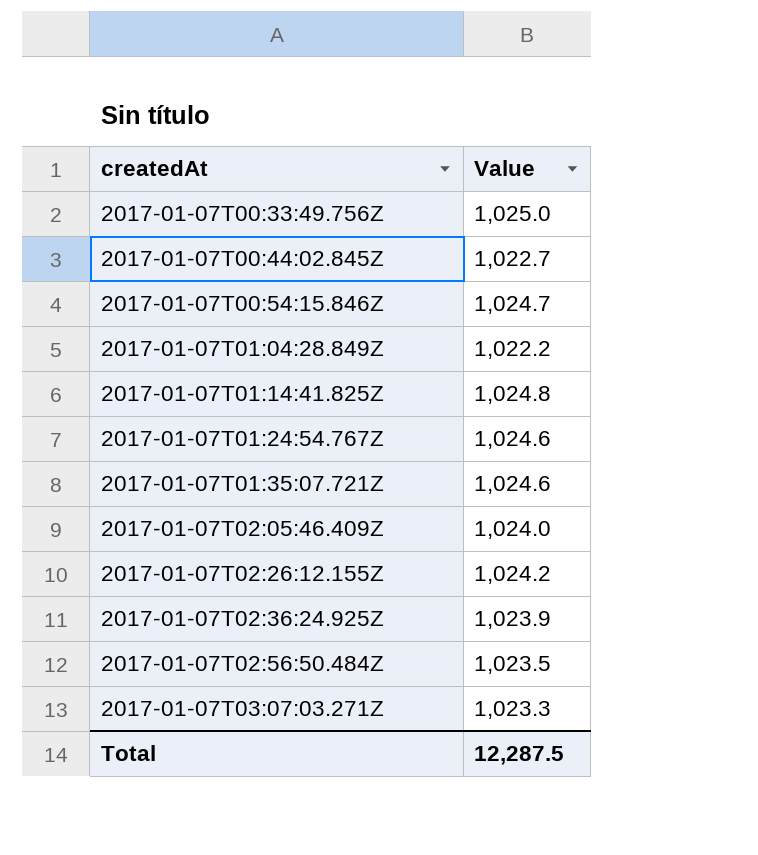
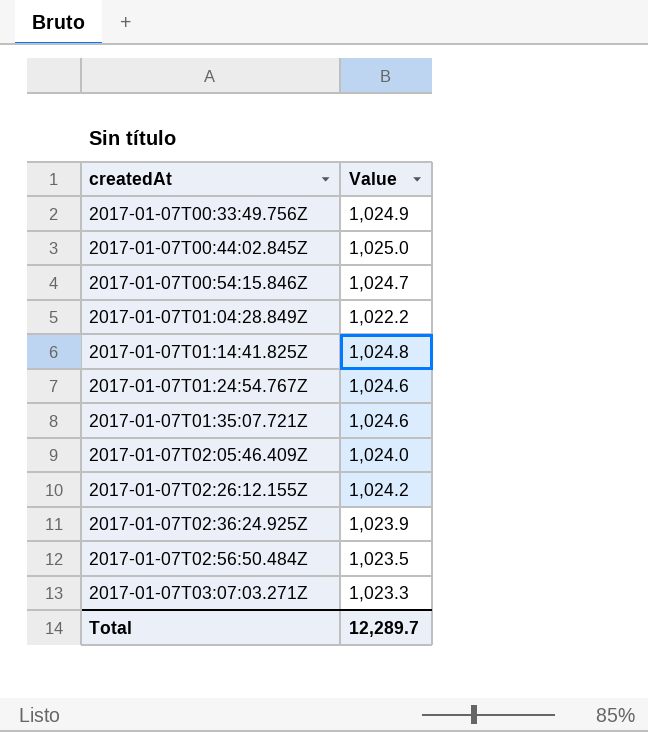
2017-01-07T00:33:49.756Z | Value: 1,025.0 -> 1,024.9
2017-01-07T00:44:02.845Z | Value: 1,022.7 -> 1,025.0
Total | Value: 12,287.5 -> 12,289.7

